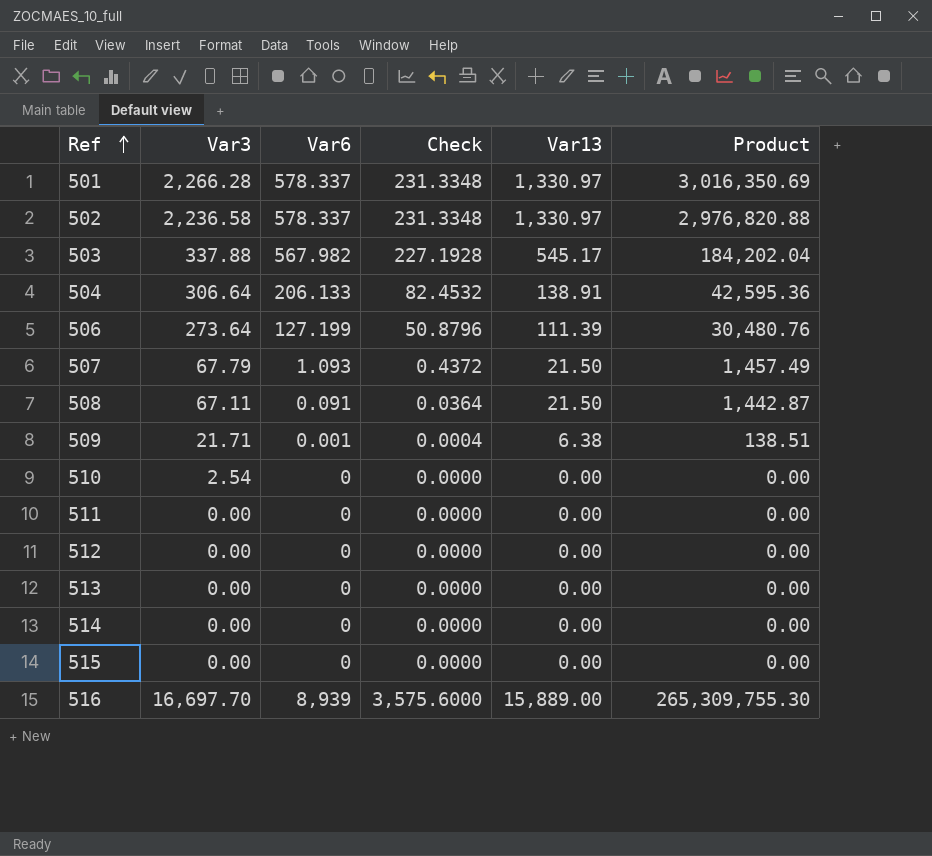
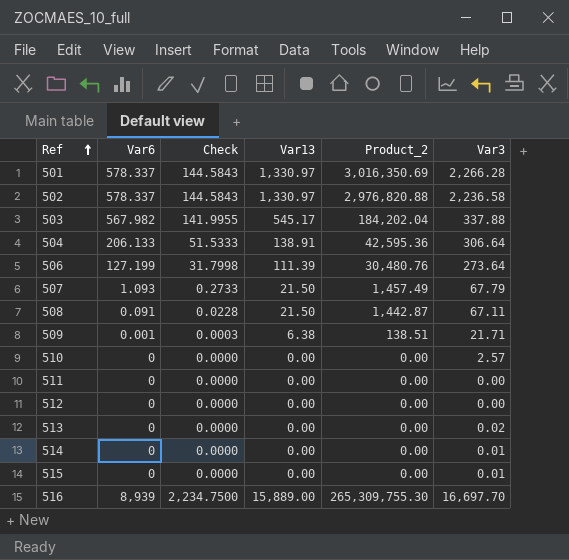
column Check | formula: [Var6] * 0.4 -> [Var6] * 0.25
column name: Product -> Product_2
column Var3 | position: 2 -> 6
510 | Var3: 2.54 -> 2.57
513 | Var3: 0.00 -> 0.02
514 | Var3: 0.00 -> 0.01
515 | Var3: 0.00 -> 0.01

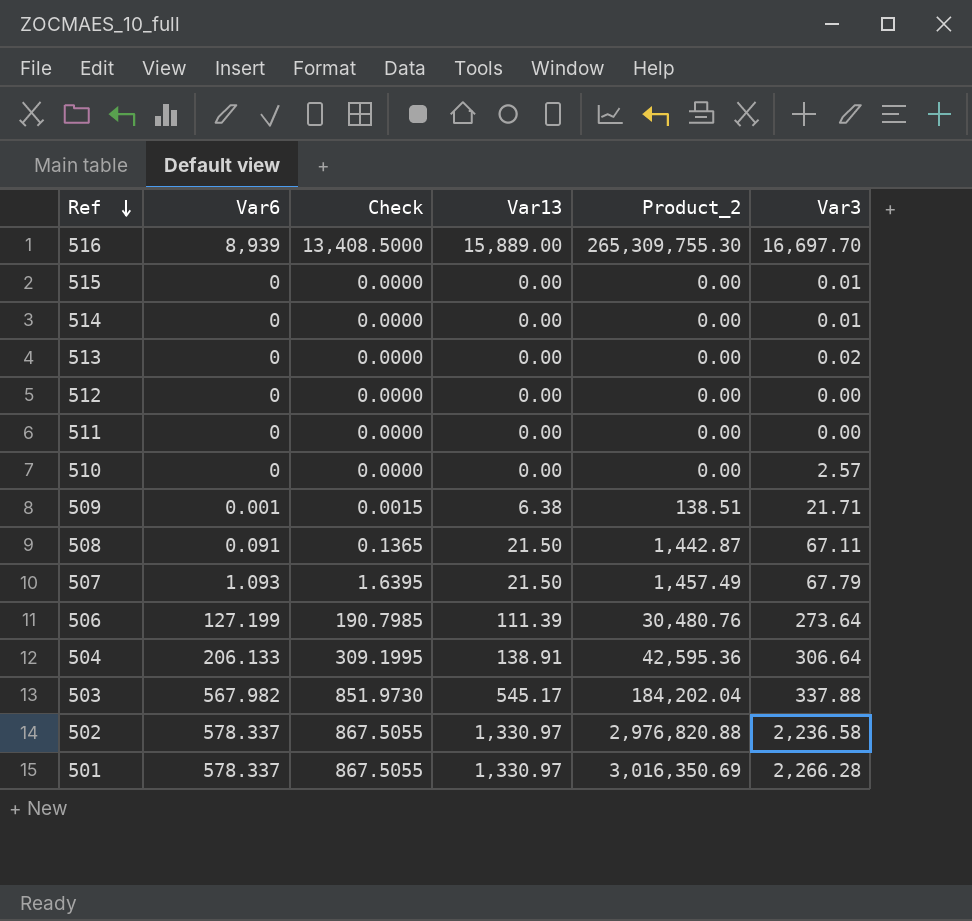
row order: Ref ascending -> Ref descending
column Check | formula: [Var6] * 0.25 -> [Var6] * 1.5

